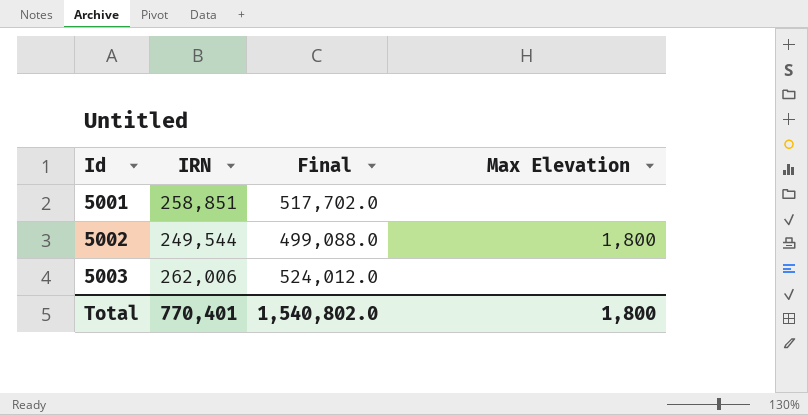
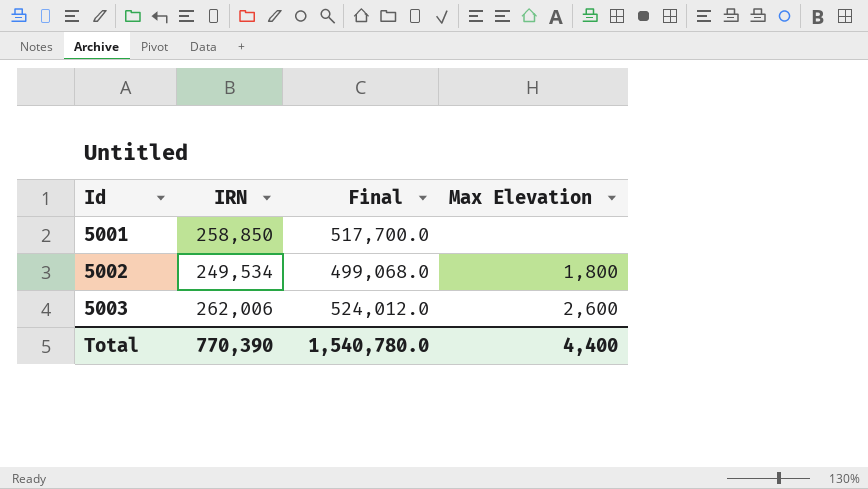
5001 | IRN: 258,851 -> 258,850
5001 | Final: 517,702.0 -> 517,700.0
5002 | IRN: 249,544 -> 249,534
5002 | Final: 499,088.0 -> 499,068.0
5003 | Max Elevation: none -> 2,600
Total | IRN: 770,401 -> 770,390
Total | Final: 1,540,802.0 -> 1,540,780.0
Total | Max Elevation: 1,800 -> 4,400

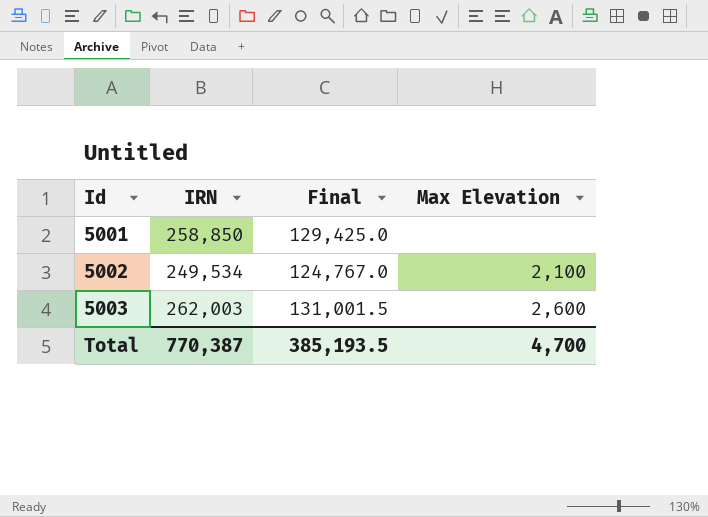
column Final | formula: [IRN] * 2 -> [IRN] * 0.5
5002 | Max Elevation: 1,800 -> 2,100
5003 | IRN: 262,006 -> 262,003
Total | IRN: 770,390 -> 770,387
Total | Final: 1,540,780.0 -> 385,193.5
Total | Max Elevation: 4,400 -> 4,700

